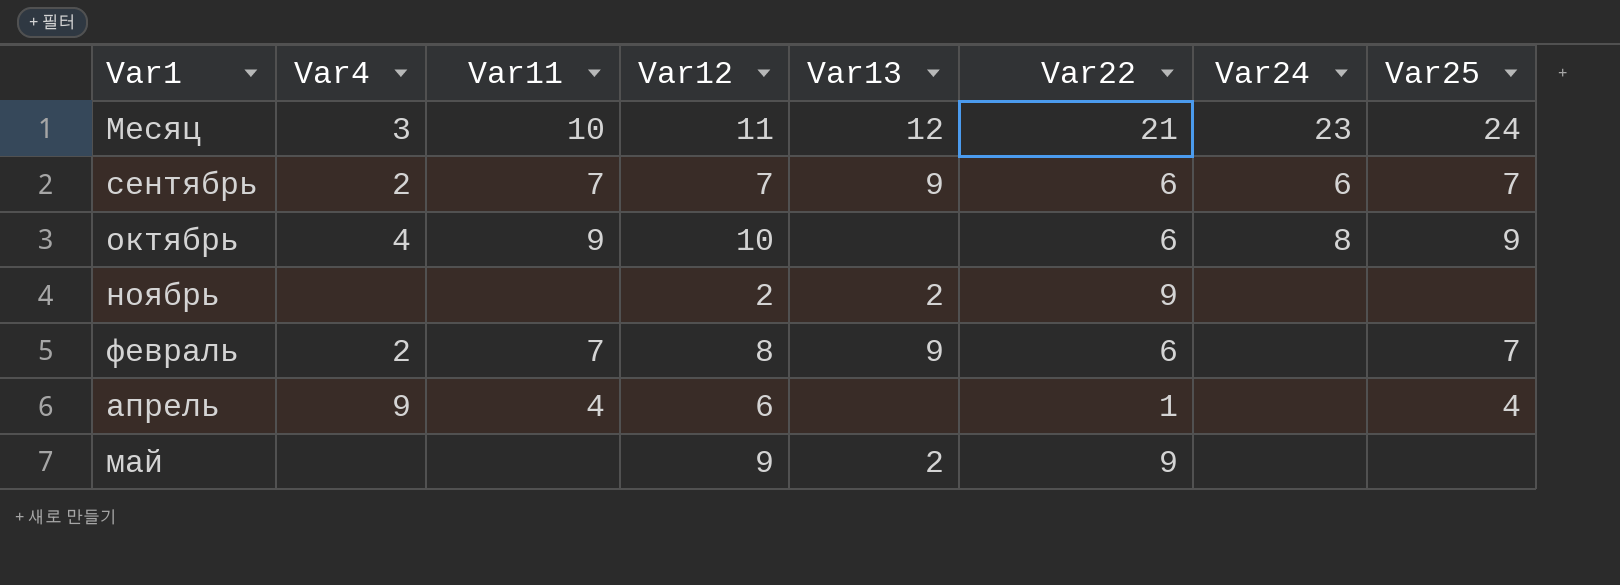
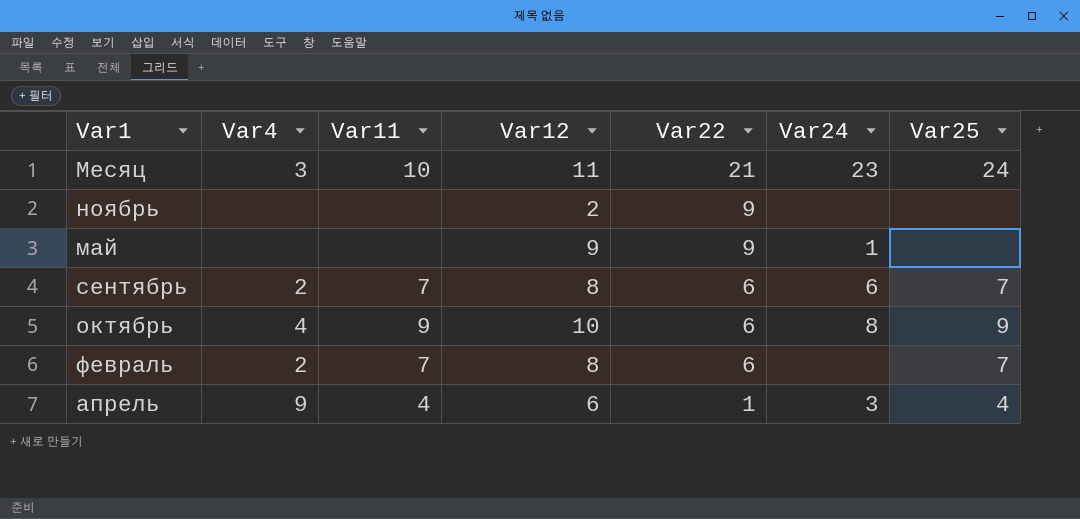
row order: none -> Var22 descending
column Var13 | position: 5 -> none
май | Var24: none -> 1
сентябрь | Var12: 7 -> 8
апрель | Var24: none -> 3

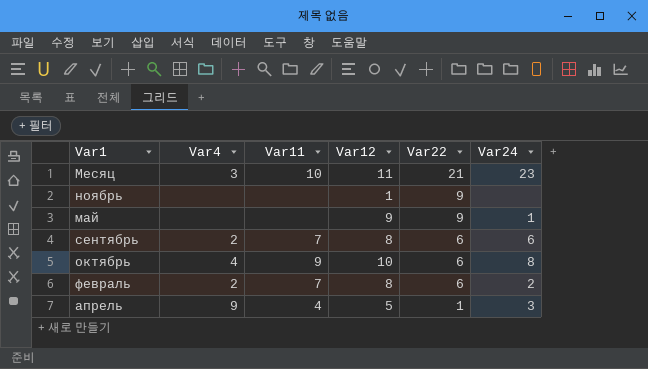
column Var25 | position: 7 -> none
ноябрь | Var12: 2 -> 1
февраль | Var24: none -> 2
апрель | Var12: 6 -> 5

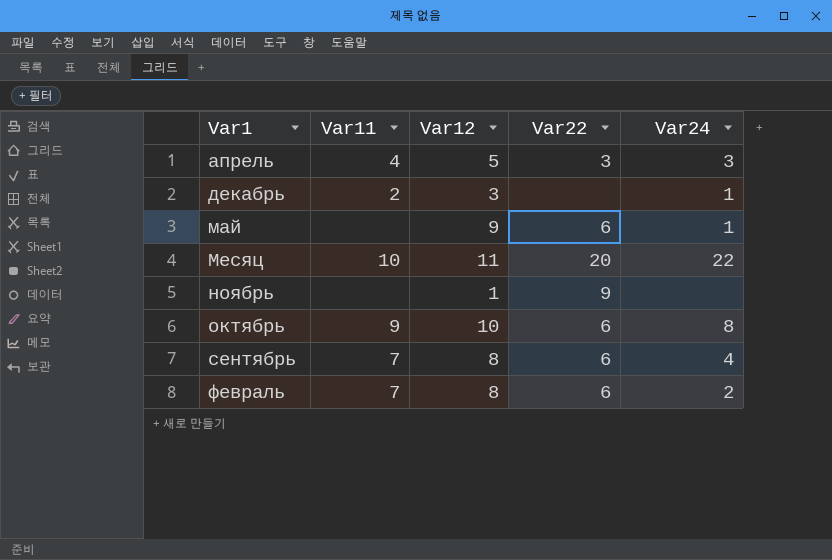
row order: Var22 descending -> Var1 ascending
column Var4 | position: 2 -> none
апрель | Var22: 1 -> 3
row декабрь: none -> 2 | 3 | none | 1
май | Var22: 9 -> 6
Месяц | Var22: 21 -> 20
Месяц | Var24: 23 -> 22
сентябрь | Var24: 6 -> 4

